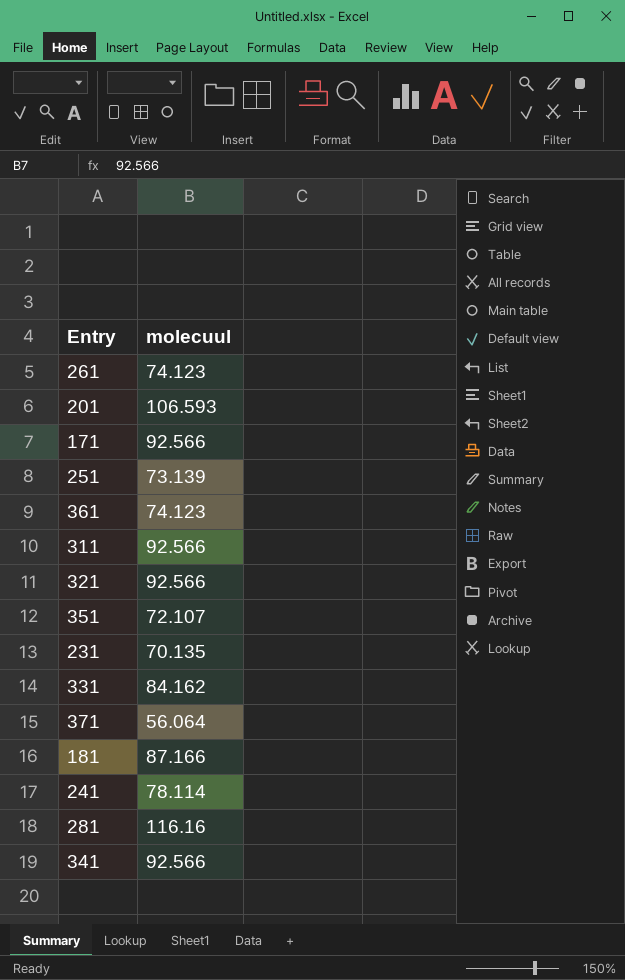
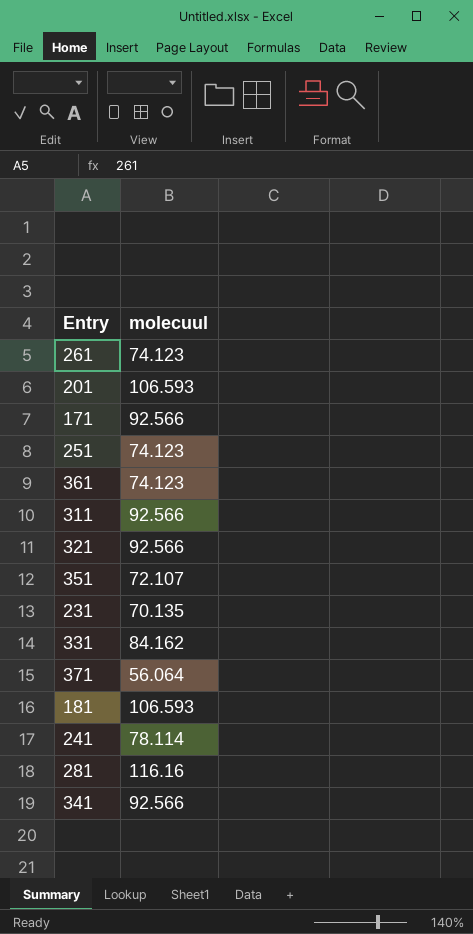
251 | molecuul: 73.139 -> 74.123
181 | molecuul: 87.166 -> 106.593

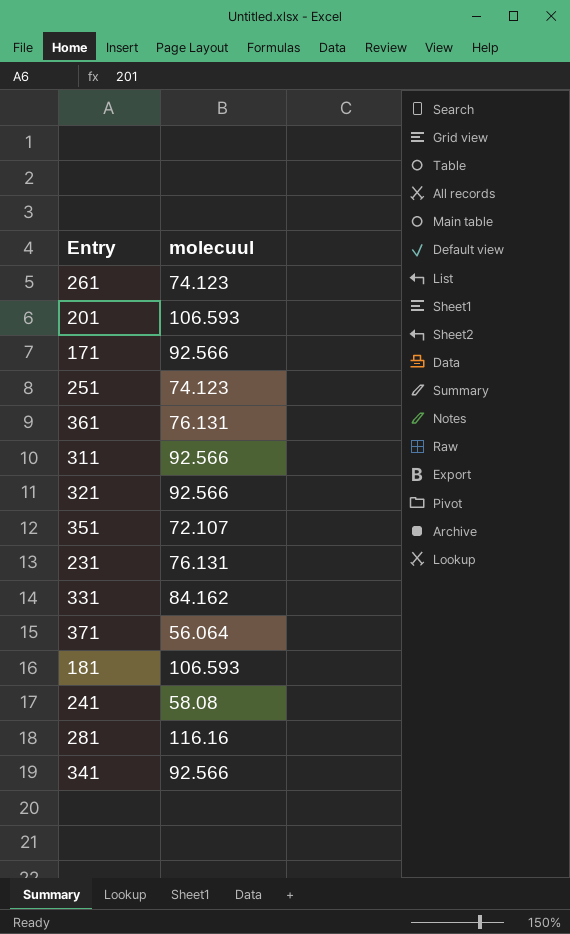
361 | molecuul: 74.123 -> 76.131
231 | molecuul: 70.135 -> 76.131
241 | molecuul: 78.114 -> 58.08

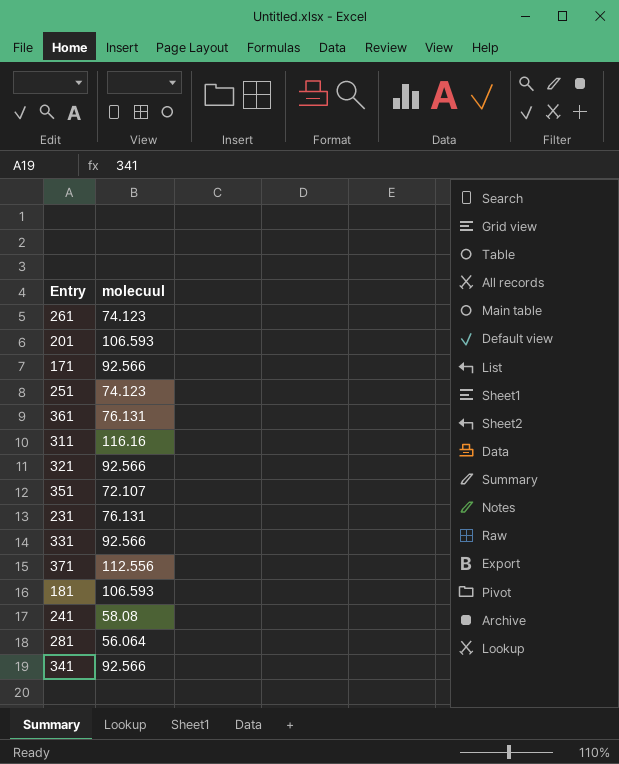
311 | molecuul: 92.566 -> 116.16
331 | molecuul: 84.162 -> 92.566
371 | molecuul: 56.064 -> 112.556
281 | molecuul: 116.16 -> 56.064

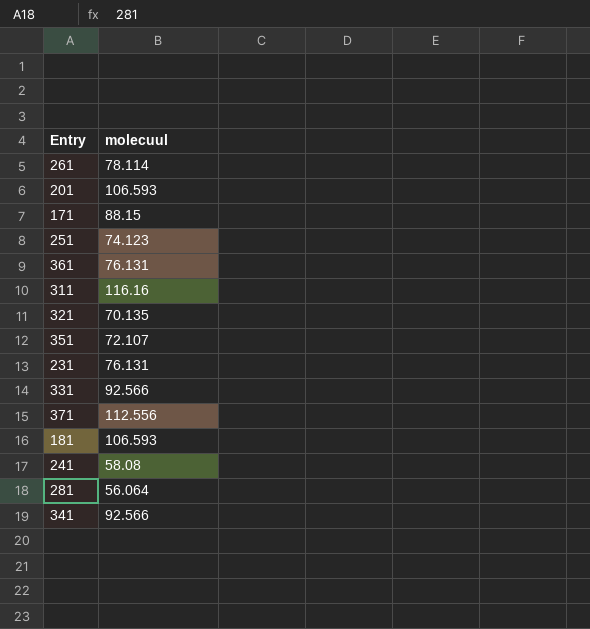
261 | molecuul: 74.123 -> 78.114
171 | molecuul: 92.566 -> 88.15
321 | molecuul: 92.566 -> 70.135

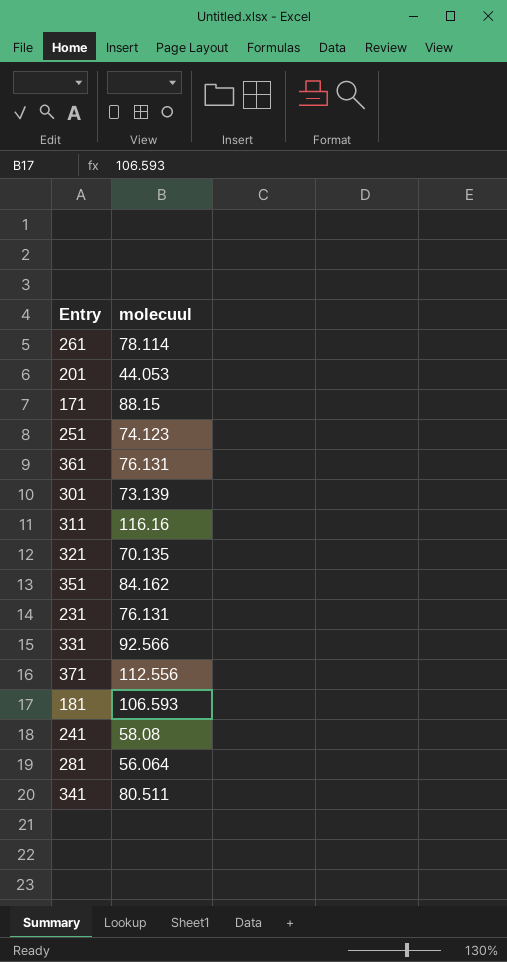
201 | molecuul: 106.593 -> 44.053
row 301: none -> 73.139
351 | molecuul: 72.107 -> 84.162
341 | molecuul: 92.566 -> 80.511

